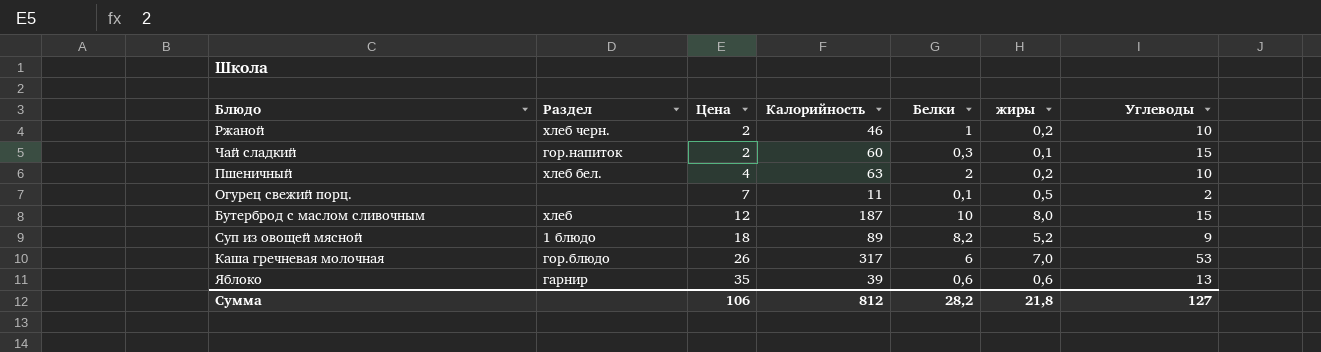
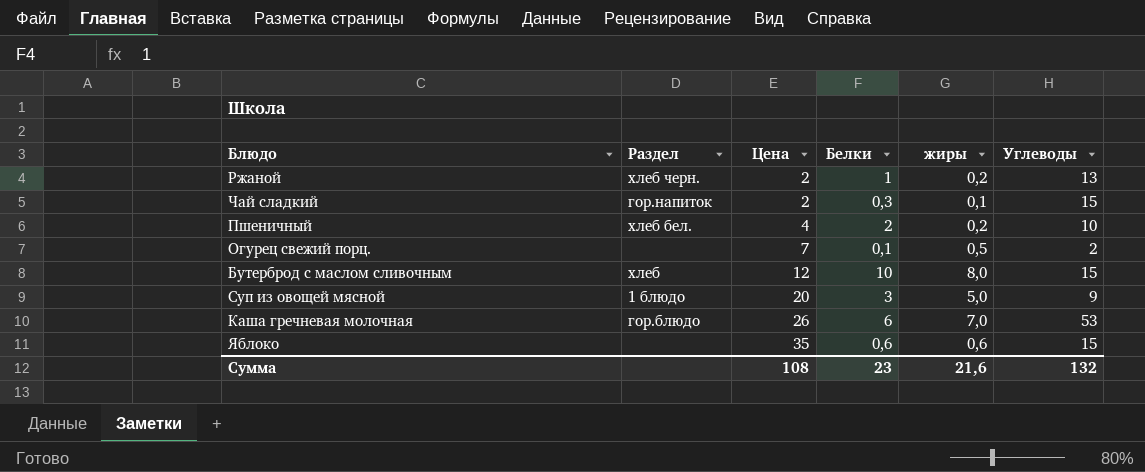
column Калорийность | position: 4 -> none
Ржаной | Углеводы: 10 -> 13
Суп из овощей мясной | Цена: 18 -> 20
Суп из овощей мясной | Белки: 8,2 -> 3
Суп из овощей мясной | жиры: 5,2 -> 5,0
Яблоко | Раздел: гарнир -> none
Яблоко | Углеводы: 13 -> 15
Сумма | Цена: 106 -> 108
Сумма | Белки: 28,2 -> 23
Сумма | жиры: 21,8 -> 21,6
Сумма | Углеводы: 127 -> 132

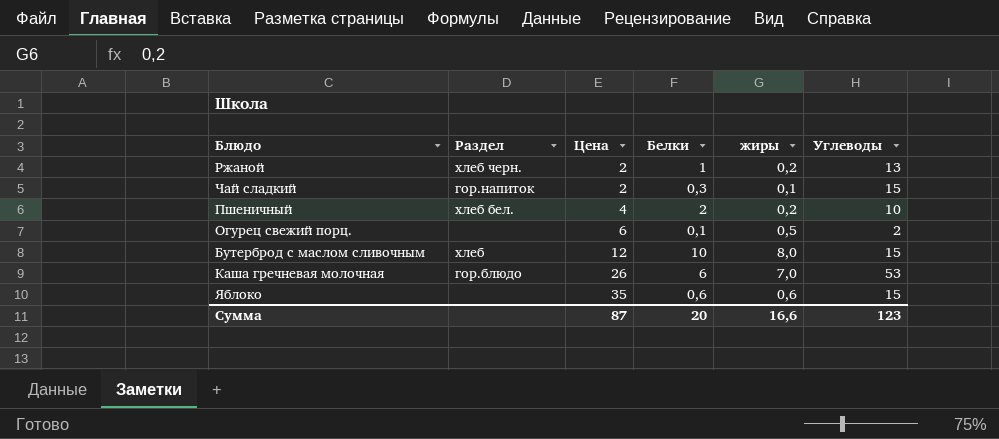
row Суп из овощей мясной: 1 блюдо | 20 | 3 | 5,0 | 9 -> none
Огурец свежий порц. | Цена: 7 -> 6
Сумма | Цена: 108 -> 87
Сумма | Белки: 23 -> 20
Сумма | жиры: 21,6 -> 16,6
Сумма | Углеводы: 132 -> 123

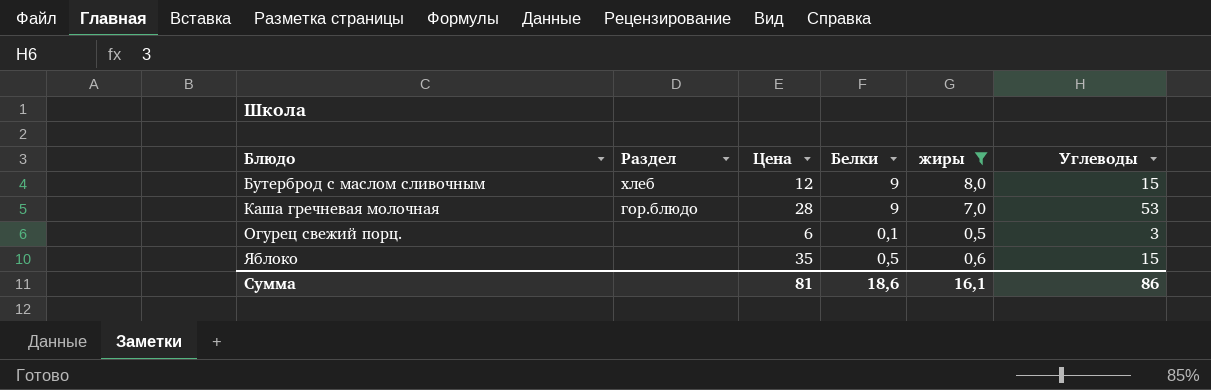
filter: none -> жиры >= 0,5
row order: Цена ascending -> Блюдо ascending
Бутерброд с маслом сливочным | Белки: 10 -> 9
Каша гречневая молочная | Цена: 26 -> 28
Каша гречневая молочная | Белки: 6 -> 9
Огурец свежий порц. | Углеводы: 2 -> 3
Яблоко | Белки: 0,6 -> 0,5
Сумма | Цена: 87 -> 81
Сумма | Белки: 20 -> 18,6
Сумма | жиры: 16,6 -> 16,1
Сумма | Углеводы: 123 -> 86

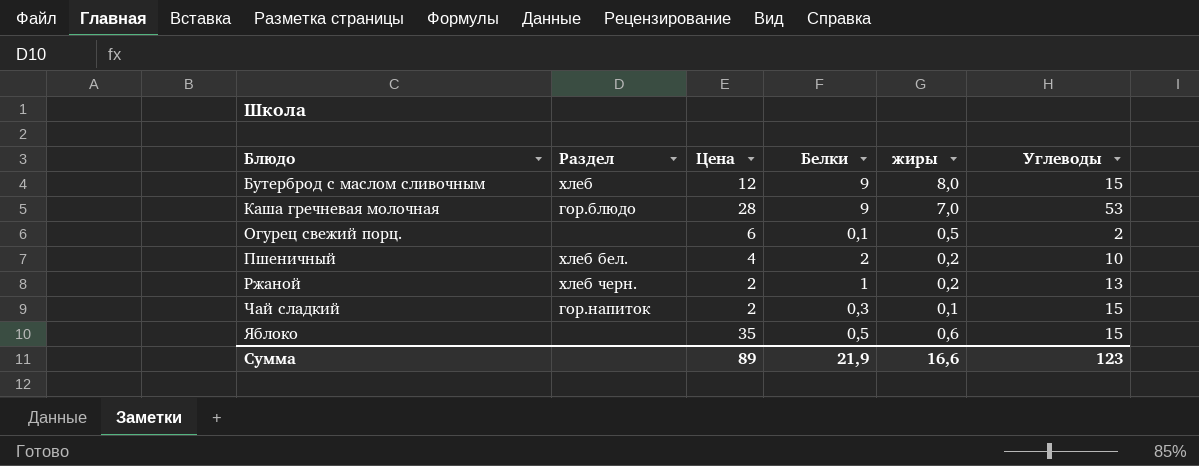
filter: жиры >= 0,5 -> none
Огурец свежий порц. | Углеводы: 3 -> 2
Сумма | Цена: 81 -> 89
Сумма | Белки: 18,6 -> 21,9
Сумма | жиры: 16,1 -> 16,6
Сумма | Углеводы: 86 -> 123

